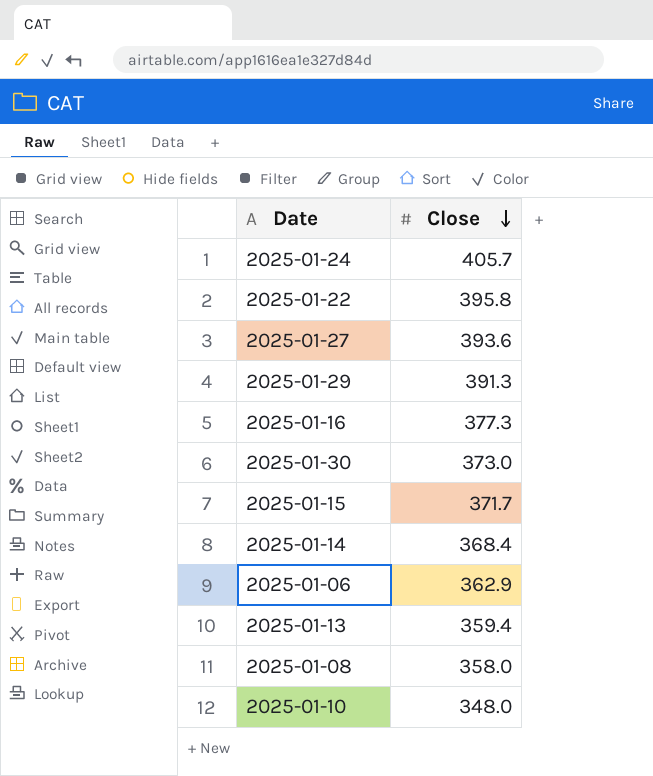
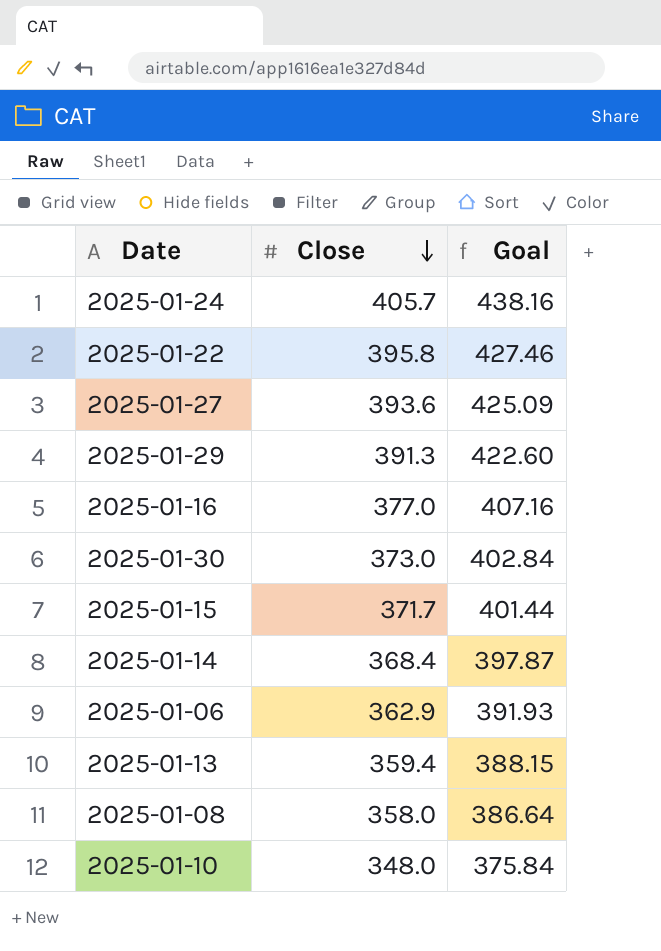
column Goal | formula: none -> [Close] * 1.08
2025-01-16 | Close: 377.3 -> 377.0

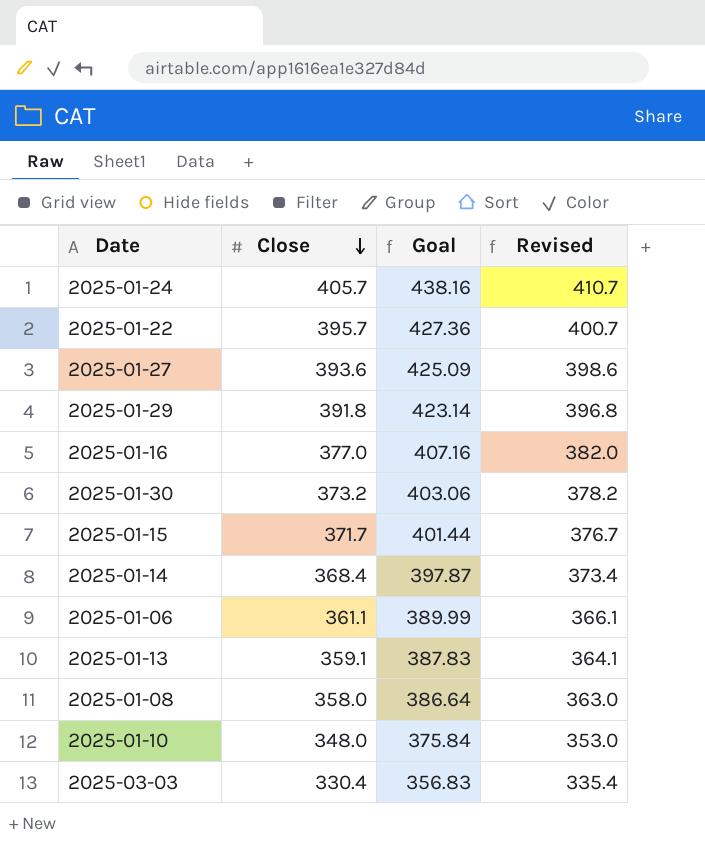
column Revised | formula: none -> [Close] + 5
2025-01-22 | Close: 395.8 -> 395.7
2025-01-22 | Goal: 427.46 -> 427.36
2025-01-29 | Close: 391.3 -> 391.8
2025-01-29 | Goal: 422.60 -> 423.14
2025-01-30 | Close: 373.0 -> 373.2
2025-01-30 | Goal: 402.84 -> 403.06
2025-01-06 | Close: 362.9 -> 361.1
2025-01-06 | Goal: 391.93 -> 389.99
2025-01-13 | Close: 359.4 -> 359.1
2025-01-13 | Goal: 388.15 -> 387.83
row 2025-03-03: none -> 330.4 | 356.83 | 335.4

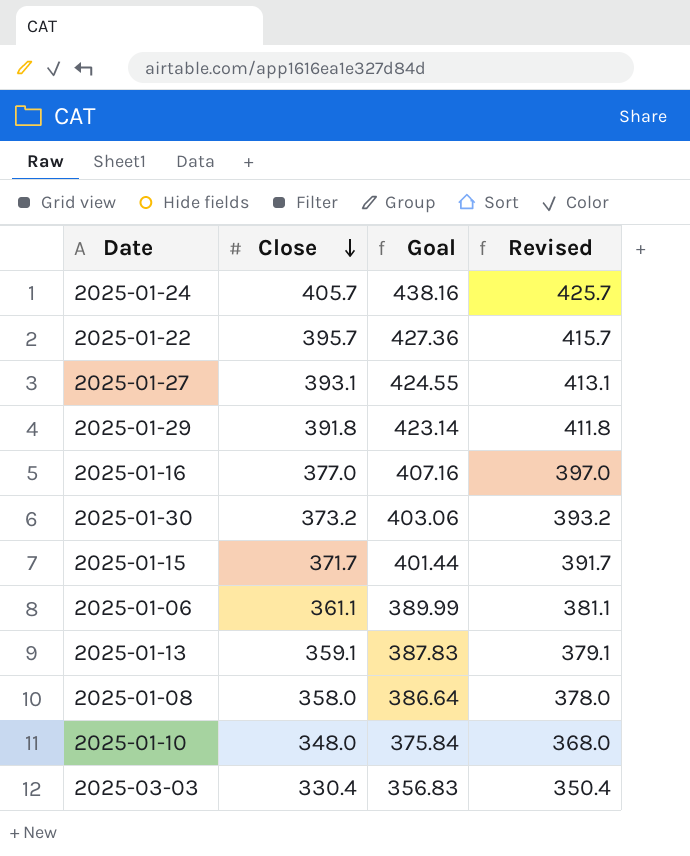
column Revised | formula: [Close] + 5 -> [Close] + 20
row 2025-01-14: 368.4 | 397.87 | 373.4 -> none
2025-01-27 | Close: 393.6 -> 393.1
2025-01-27 | Goal: 425.09 -> 424.55

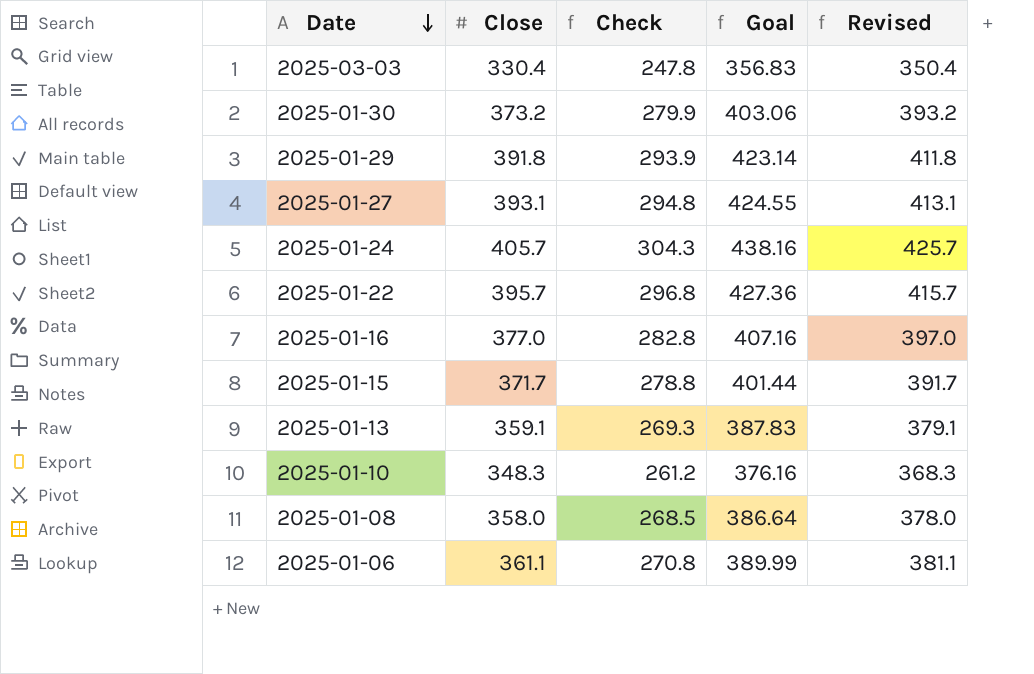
row order: Close descending -> Date descending
column Check | formula: none -> [Close] * 0.75
2025-01-10 | Close: 348.0 -> 348.3
2025-01-10 | Goal: 375.84 -> 376.16
2025-01-10 | Revised: 368.0 -> 368.3

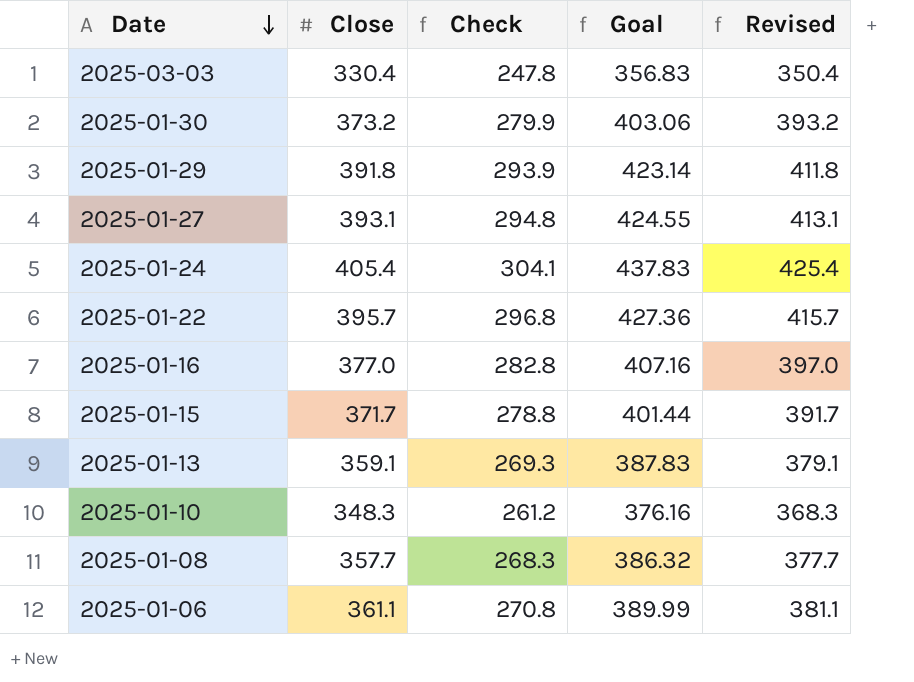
2025-01-24 | Close: 405.7 -> 405.4
2025-01-24 | Check: 304.3 -> 304.1
2025-01-24 | Goal: 438.16 -> 437.83
2025-01-24 | Revised: 425.7 -> 425.4
2025-01-08 | Close: 358.0 -> 357.7
2025-01-08 | Check: 268.5 -> 268.3
2025-01-08 | Goal: 386.64 -> 386.32
2025-01-08 | Revised: 378.0 -> 377.7

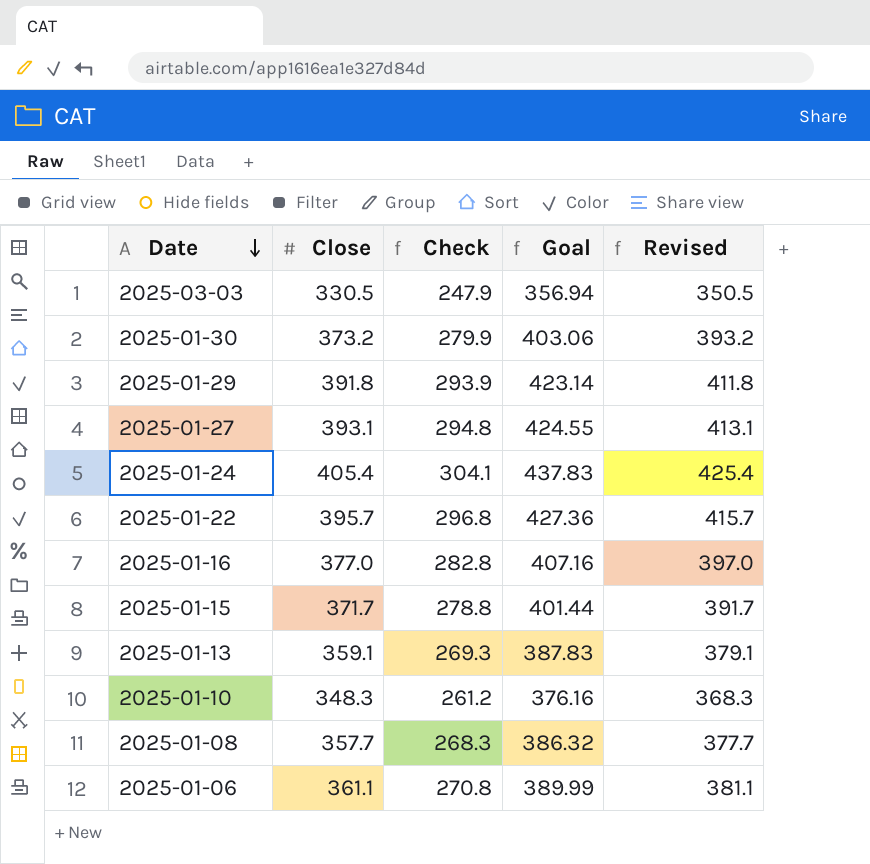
2025-03-03 | Close: 330.4 -> 330.5
2025-03-03 | Check: 247.8 -> 247.9
2025-03-03 | Goal: 356.83 -> 356.94
2025-03-03 | Revised: 350.4 -> 350.5

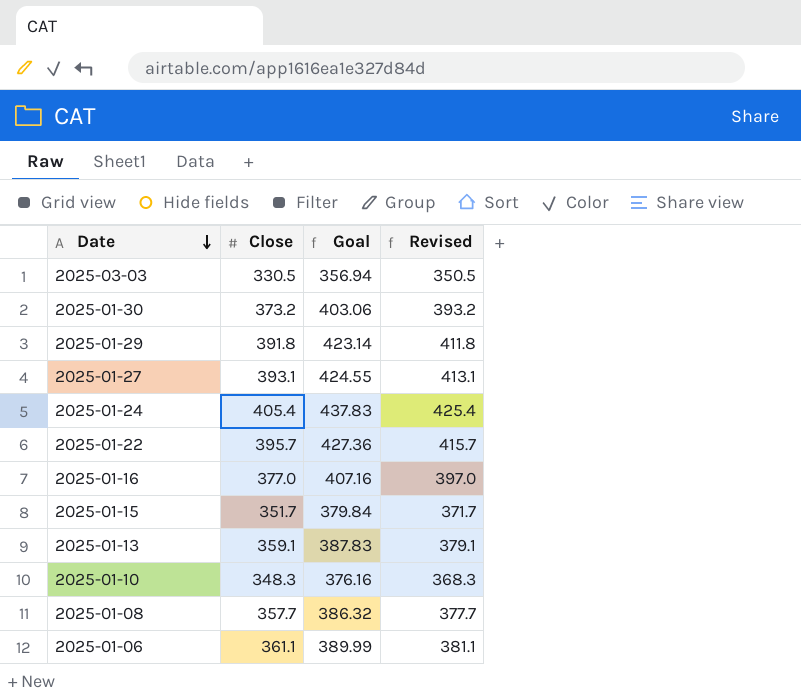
column Check | formula: [Close] * 0.75 -> none
2025-01-15 | Close: 371.7 -> 351.7
2025-01-15 | Goal: 401.44 -> 379.84
2025-01-15 | Revised: 391.7 -> 371.7

